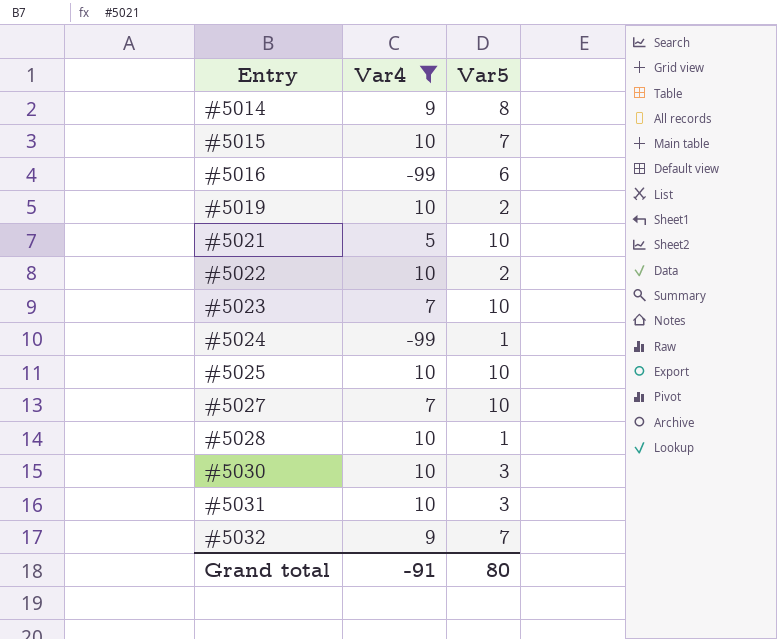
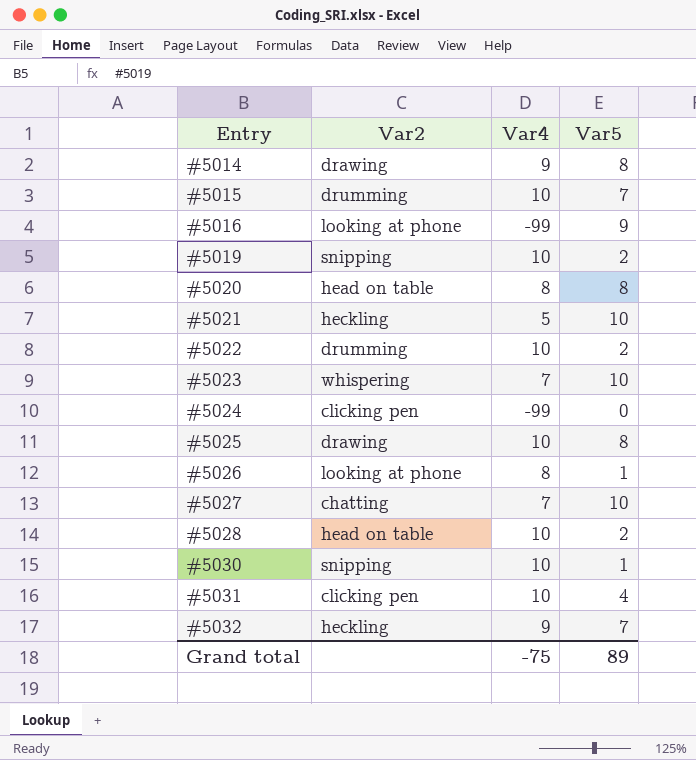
filter: Var4 != 8 -> none
column Var2 | position: none -> 2
#5016 | Var5: 6 -> 9
#5024 | Var5: 1 -> 0
#5025 | Var5: 10 -> 8
#5028 | Var5: 1 -> 2
#5030 | Var5: 3 -> 1
#5031 | Var5: 3 -> 4
Grand total | Var4: -91 -> -75
Grand total | Var5: 80 -> 89

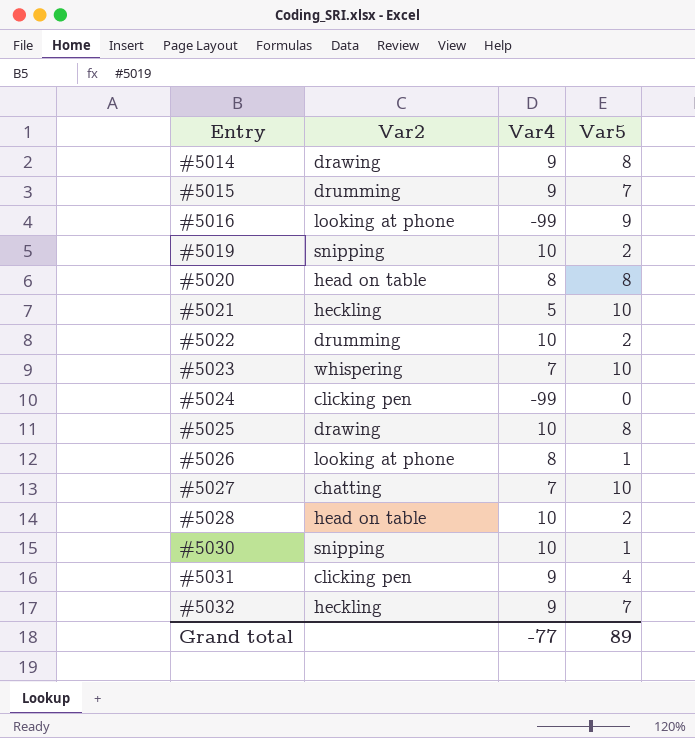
#5015 | Var4: 10 -> 9
#5031 | Var4: 10 -> 9
Grand total | Var4: -75 -> -77

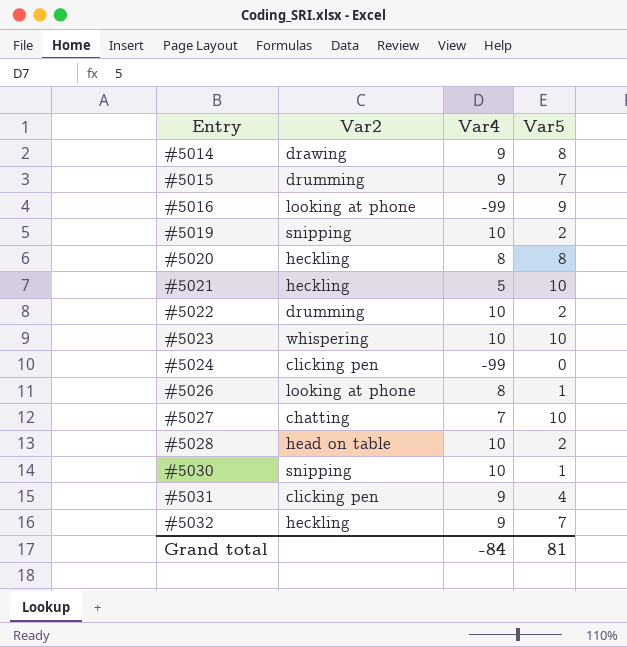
row #5025: drawing | 10 | 8 -> none
#5020 | Var2: head on table -> heckling
#5023 | Var4: 7 -> 10
Grand total | Var4: -77 -> -84
Grand total | Var5: 89 -> 81

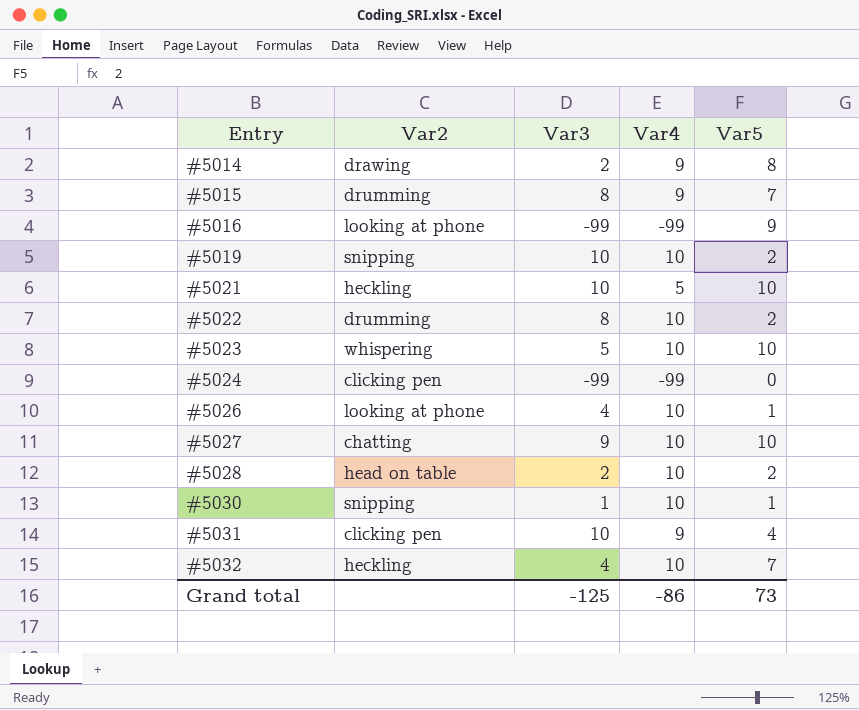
column Var3 | position: none -> 3
row #5020: heckling | 8 | 8 -> none
#5026 | Var4: 8 -> 10
#5027 | Var4: 7 -> 10
#5032 | Var4: 9 -> 10
Grand total | Var4: -84 -> -86
Grand total | Var5: 81 -> 73

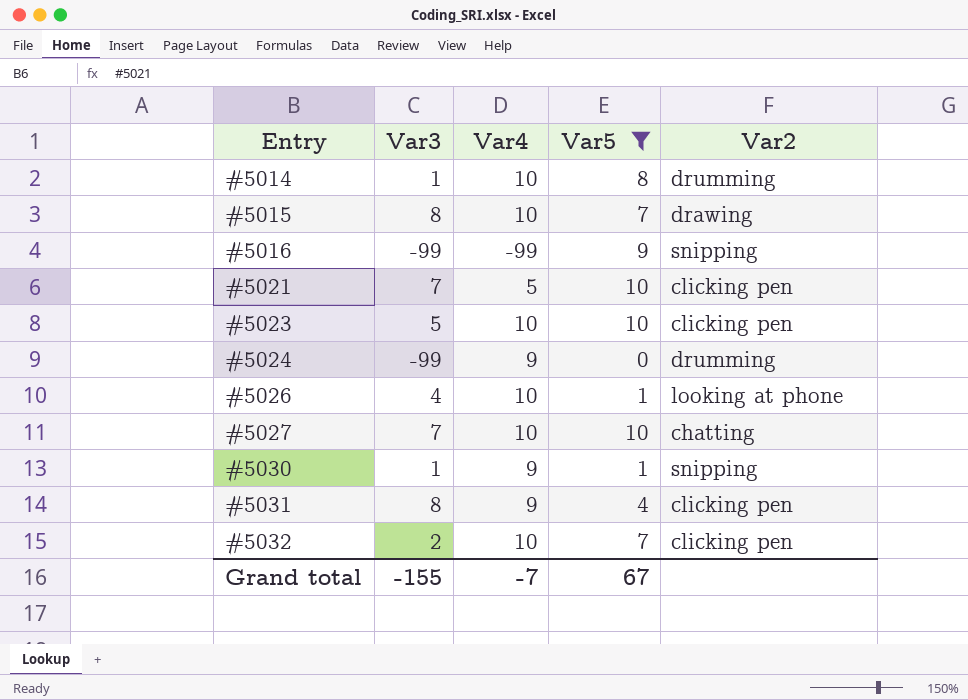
filter: none -> Var5 != 2
column Var2 | position: 2 -> 5
#5014 | Var3: 2 -> 1
#5014 | Var4: 9 -> 10
#5014 | Var2: drawing -> drumming
#5015 | Var4: 9 -> 10
#5015 | Var2: drumming -> drawing
#5016 | Var2: looking at phone -> snipping
#5021 | Var3: 10 -> 7
#5021 | Var2: heckling -> clicking pen
#5023 | Var2: whispering -> clicking pen
#5024 | Var4: -99 -> 9
#5024 | Var2: clicking pen -> drumming
#5027 | Var3: 9 -> 7
#5030 | Var4: 10 -> 9
#5031 | Var3: 10 -> 8
#5032 | Var3: 4 -> 2
#5032 | Var2: heckling -> clicking pen
Grand total | Var3: -125 -> -155
Grand total | Var4: -86 -> -7
Grand total | Var5: 73 -> 67

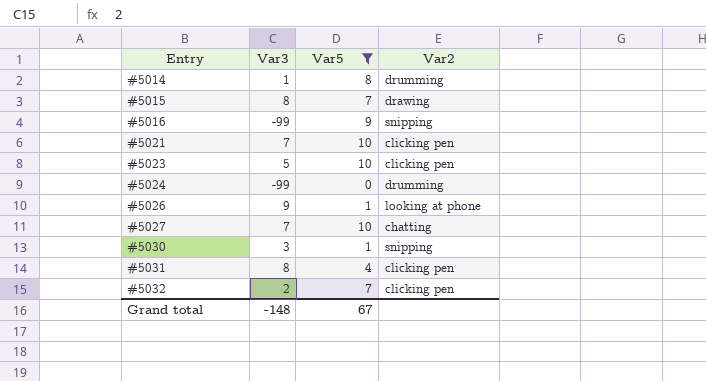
column Var4 | position: 3 -> none
#5026 | Var3: 4 -> 9
#5030 | Var3: 1 -> 3
Grand total | Var3: -155 -> -148

